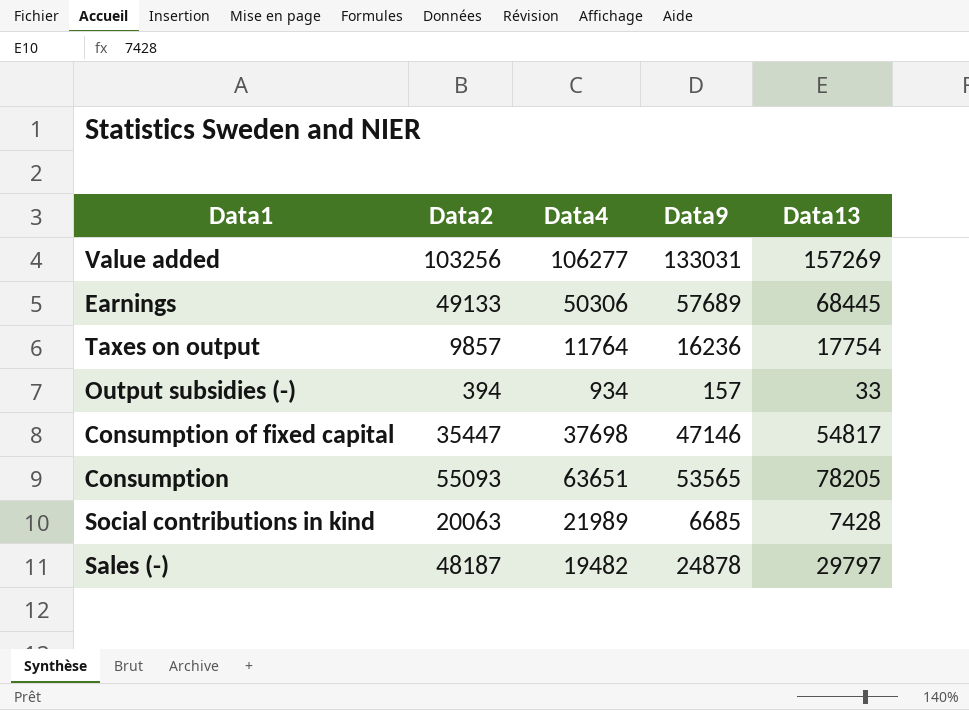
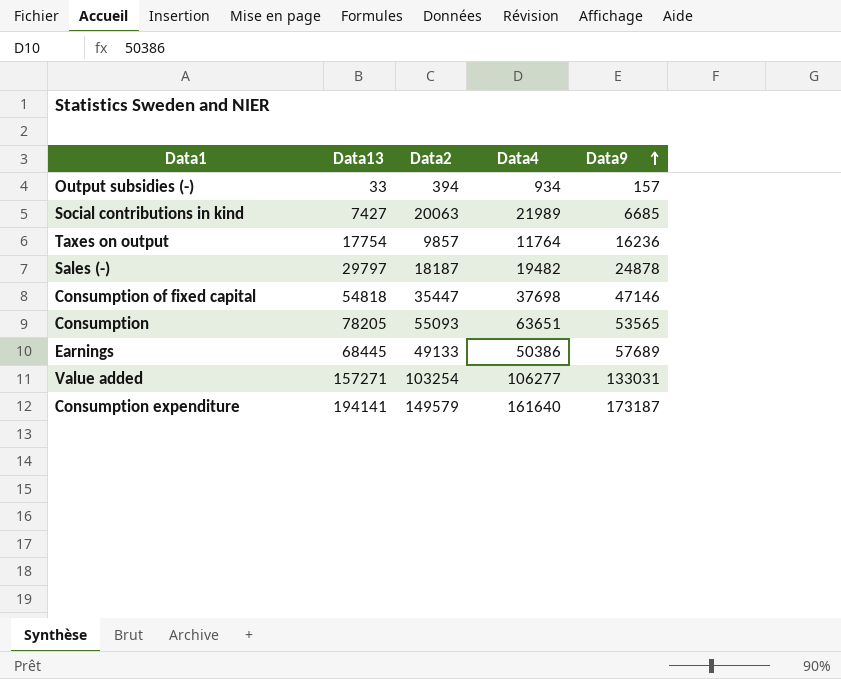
row order: none -> Data9 ascending
column Data13 | position: 5 -> 2
Social contributions in kind | Data13: 7428 -> 7427
Sales (-) | Data2: 48187 -> 18187
Consumption of fixed capital | Data13: 54817 -> 54818
Earnings | Data4: 50306 -> 50386
Value added | Data13: 157269 -> 157271
Value added | Data2: 103256 -> 103254
row Consumption expenditure: none -> 194141 | 149579 | 161640 | 173187

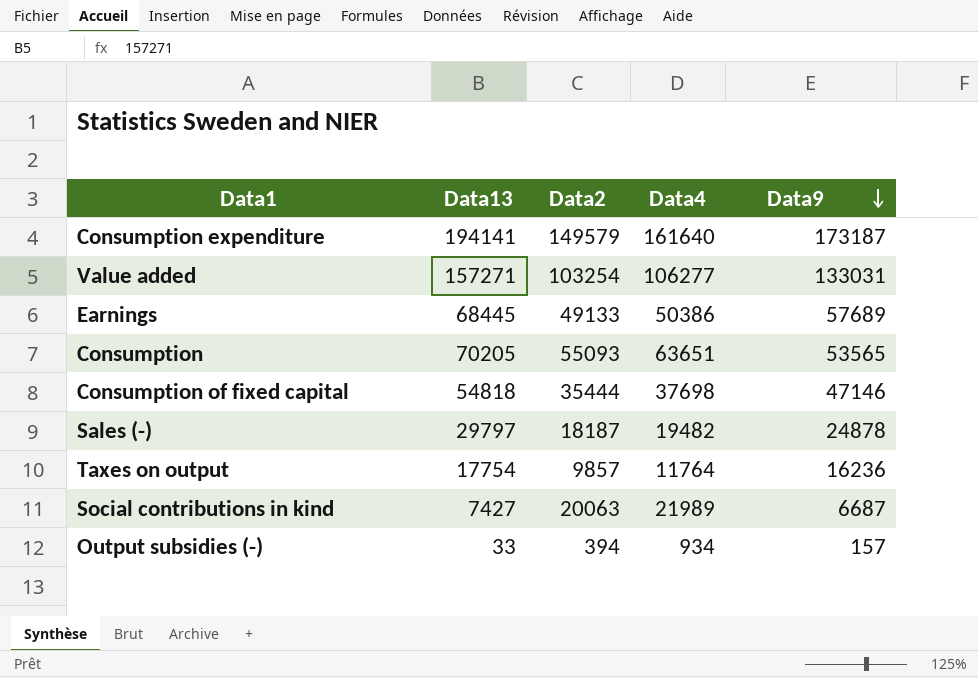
row order: Data9 ascending -> Data9 descending
Consumption | Data13: 78205 -> 70205
Consumption of fixed capital | Data2: 35447 -> 35444
Social contributions in kind | Data9: 6685 -> 6687

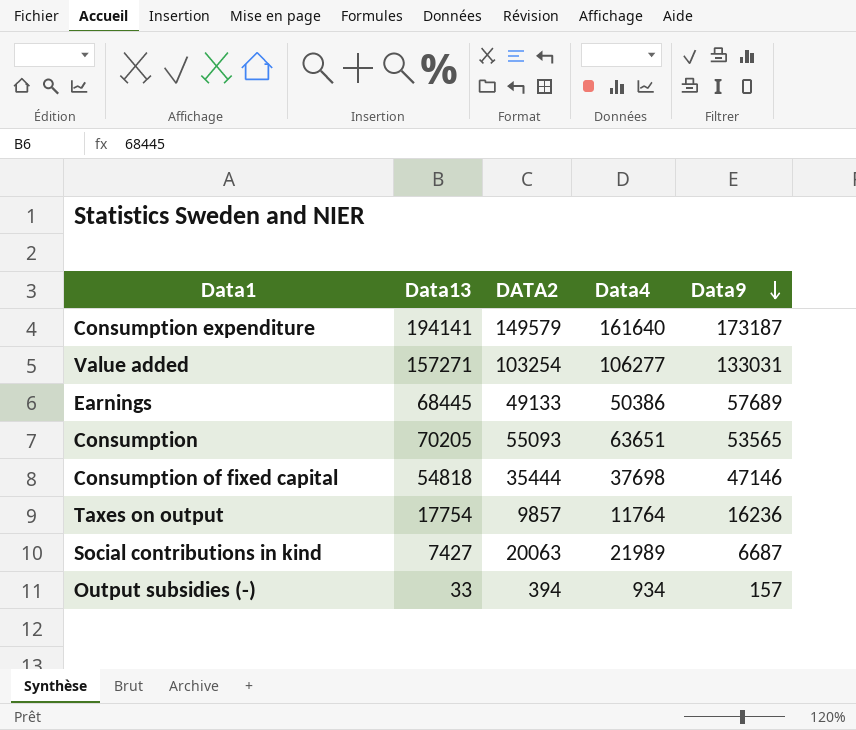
column name: Data2 -> DATA2
row Sales (-): 29797 | 18187 | 19482 | 24878 -> none

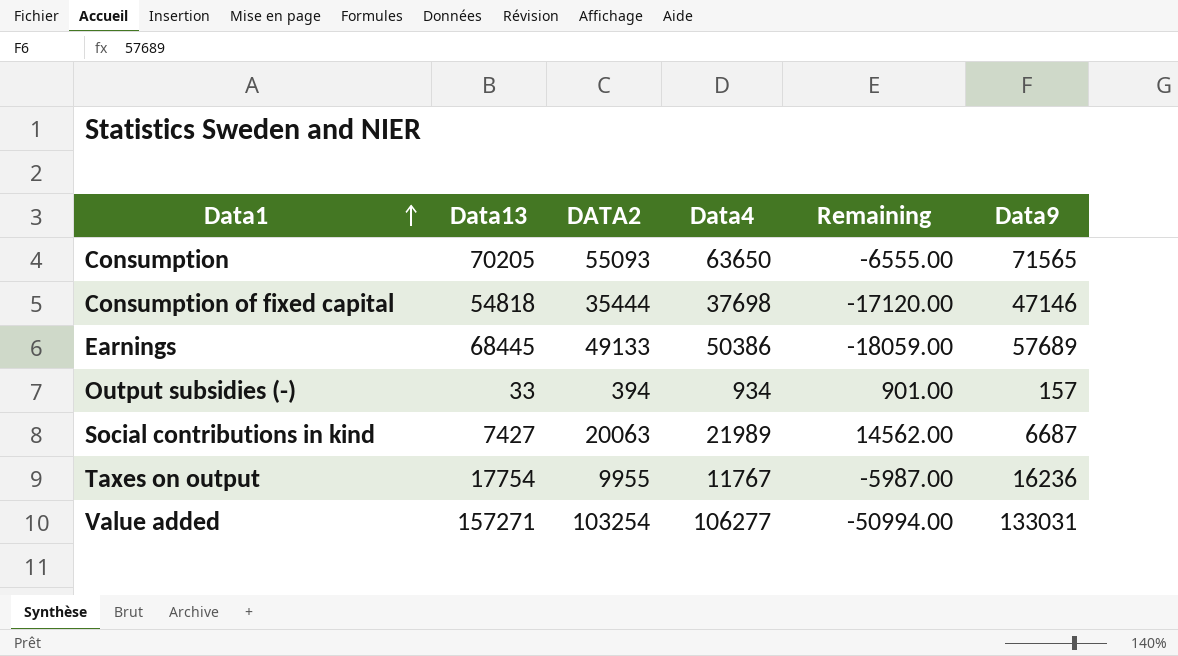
row order: Data9 descending -> Data1 ascending
column Remaining | formula: none -> [Data4] - [Data13]
row Consumption expenditure: 194141 | 149579 | 161640 | 173187 -> none
Consumption | Data4: 63651 -> 63650
Consumption | Data9: 53565 -> 71565
Taxes on output | DATA2: 9857 -> 9955
Taxes on output | Data4: 11764 -> 11767

